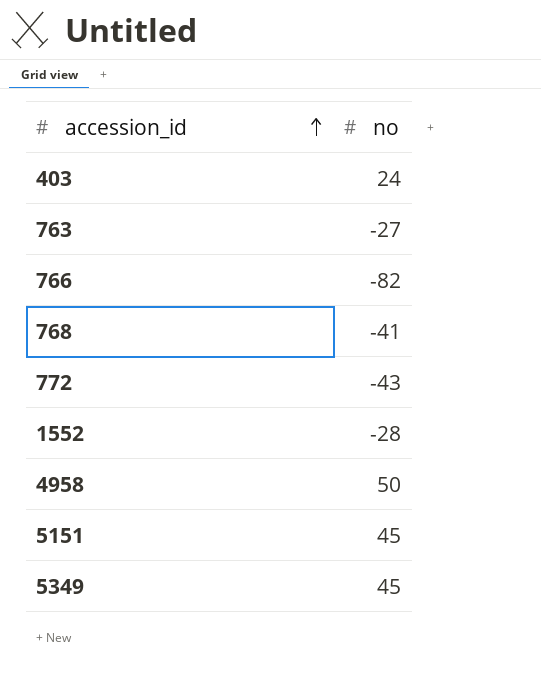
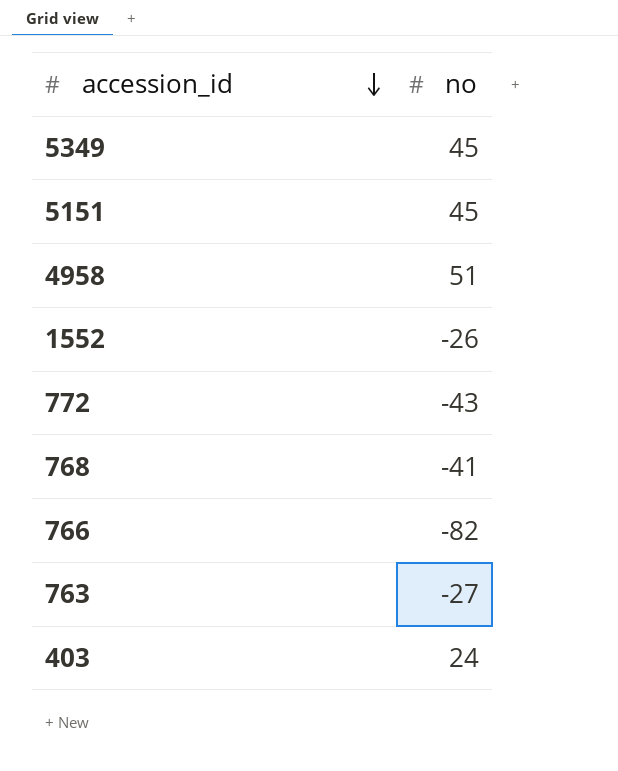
row order: accession_id ascending -> accession_id descending
4958 | no: 50 -> 51
1552 | no: -28 -> -26

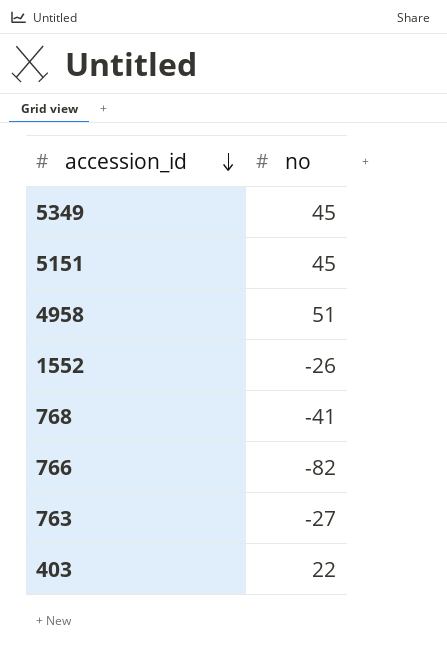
row 772: -43 -> none
403 | no: 24 -> 22

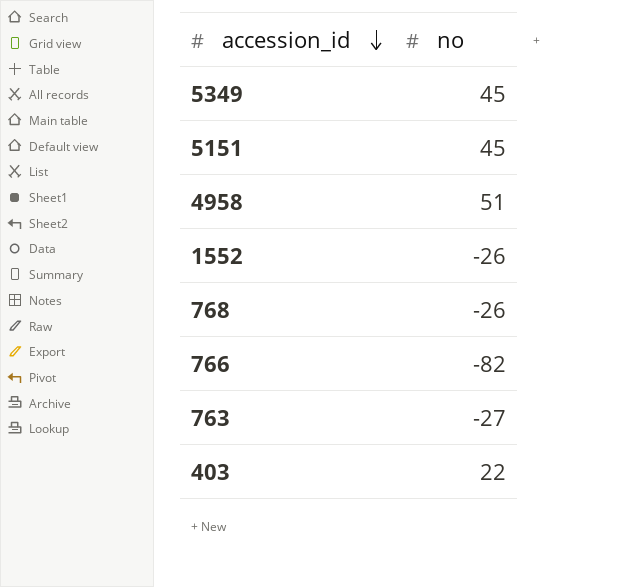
768 | no: -41 -> -26

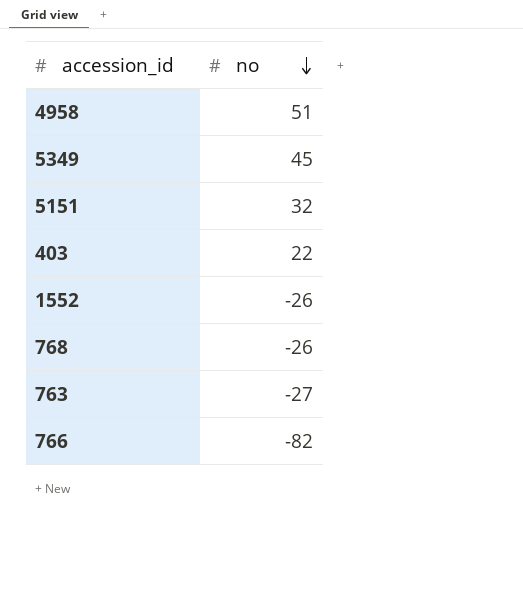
row order: accession_id descending -> no descending
5151 | no: 45 -> 32

